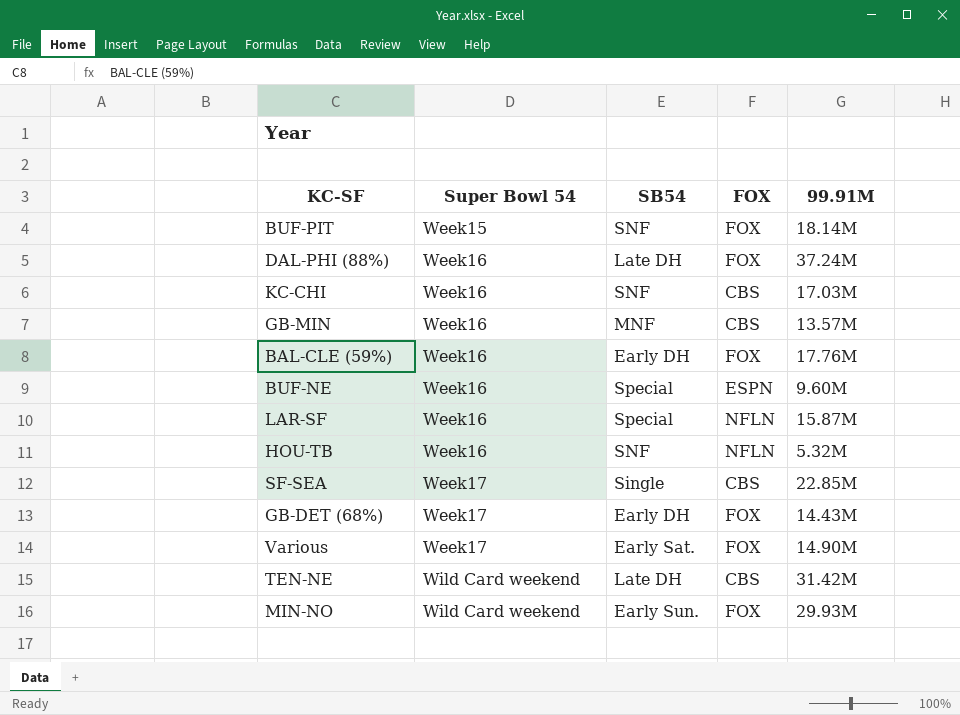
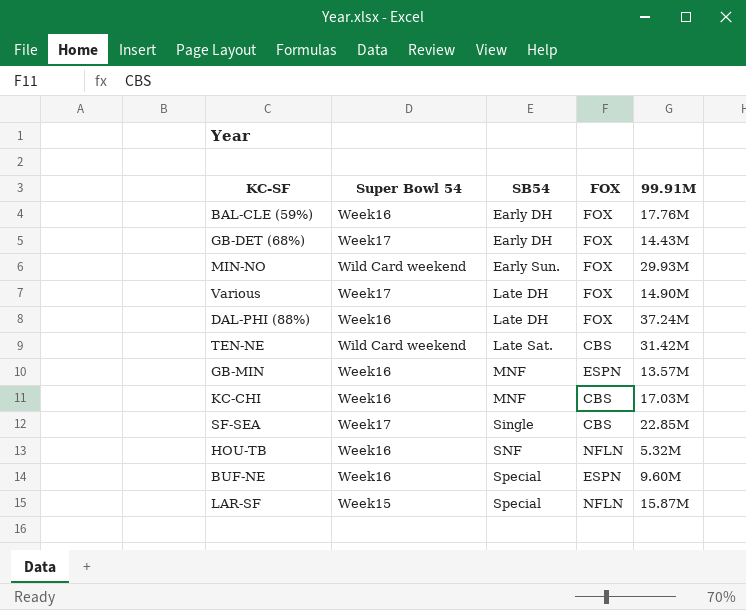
row order: Super Bowl 54 ascending -> SB54 ascending
row BUF-PIT: Week15 | SNF | FOX | 18.14M -> none
Various | SB54: Early Sat. -> Late DH
TEN-NE | SB54: Late DH -> Late Sat.
GB-MIN | FOX: CBS -> ESPN
KC-CHI | SB54: SNF -> MNF
LAR-SF | Super Bowl 54: Week16 -> Week15

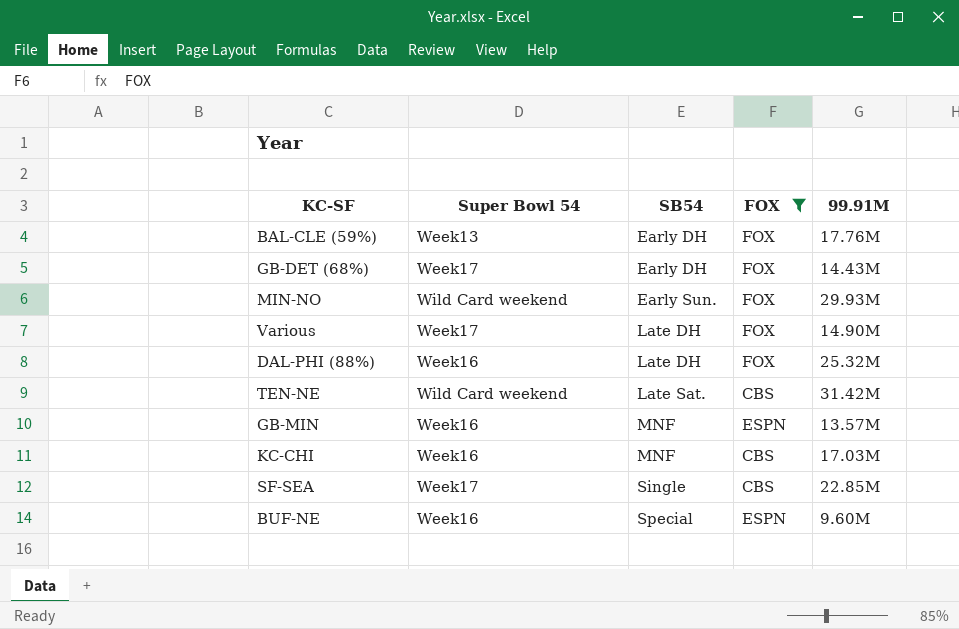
filter: none -> FOX != NFLN
BAL-CLE (59%) | Super Bowl 54: Week16 -> Week13
DAL-PHI (88%) | 99.91M: 37.24M -> 25.32M

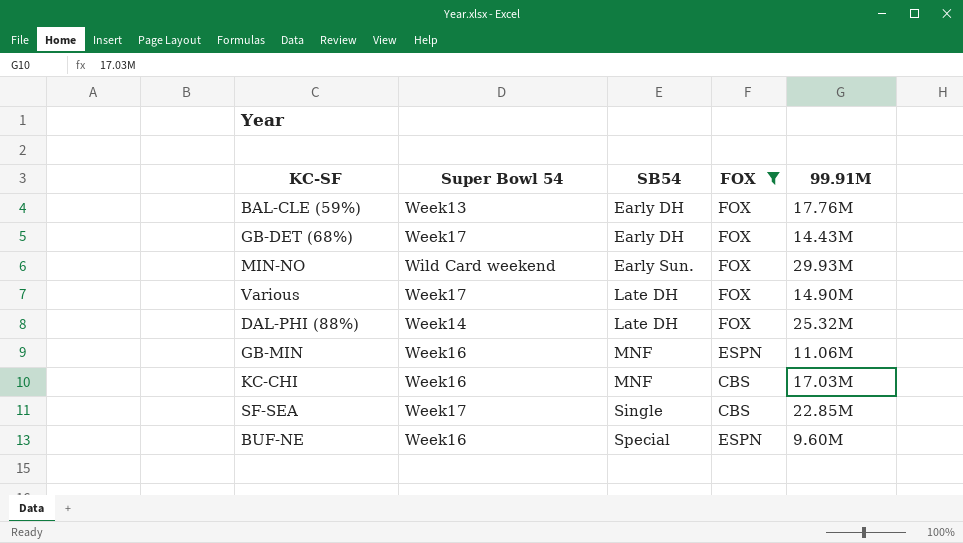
row TEN-NE: Wild Card weekend | Late Sat. | CBS | 31.42M -> none
DAL-PHI (88%) | Super Bowl 54: Week16 -> Week14
GB-MIN | 99.91M: 13.57M -> 11.06M

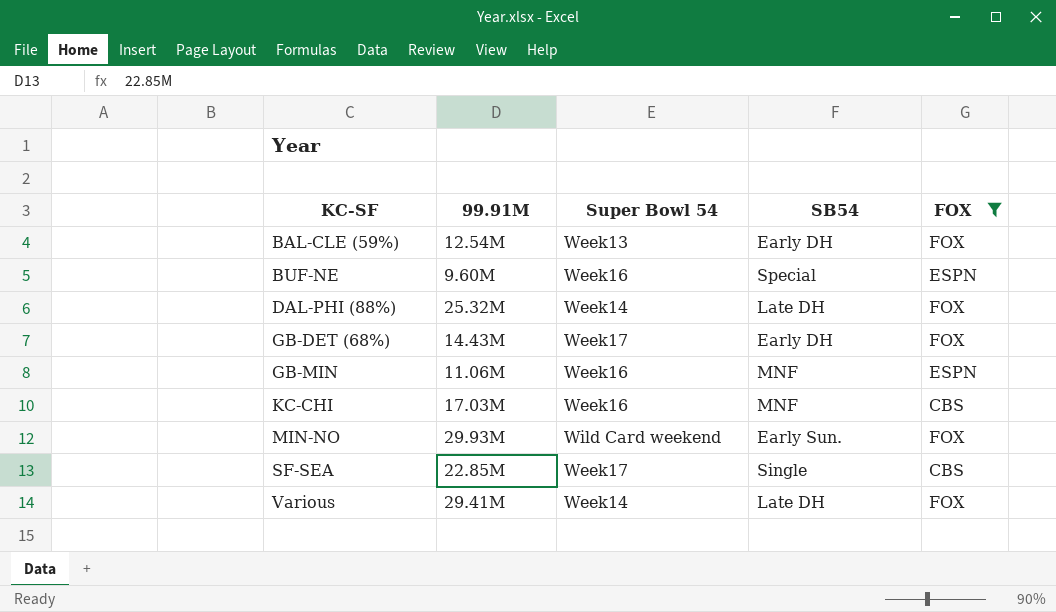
row order: SB54 ascending -> KC-SF ascending
column 99.91M | position: 5 -> 2
BAL-CLE (59%) | 99.91M: 17.76M -> 12.54M
Various | 99.91M: 14.90M -> 29.41M
Various | Super Bowl 54: Week17 -> Week14

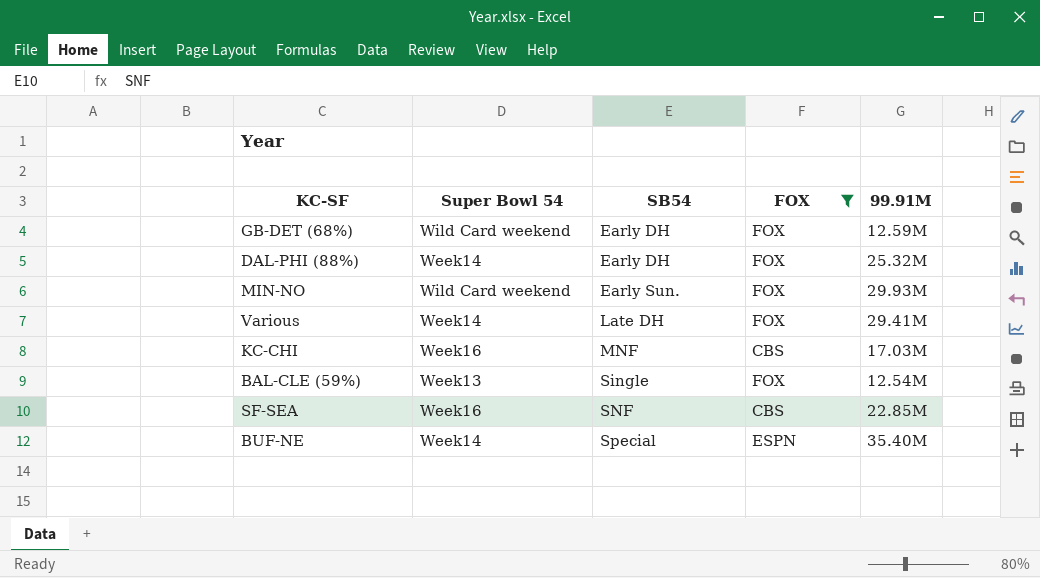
row order: KC-SF ascending -> SB54 ascending
column 99.91M | position: 2 -> 5
row GB-MIN: 11.06M | Week16 | MNF | ESPN -> none
GB-DET (68%) | Super Bowl 54: Week17 -> Wild Card weekend
GB-DET (68%) | 99.91M: 14.43M -> 12.59M
DAL-PHI (88%) | SB54: Late DH -> Early DH
BAL-CLE (59%) | SB54: Early DH -> Single
SF-SEA | Super Bowl 54: Week17 -> Week16
SF-SEA | SB54: Single -> SNF
BUF-NE | Super Bowl 54: Week16 -> Week14
BUF-NE | 99.91M: 9.60M -> 35.40M

